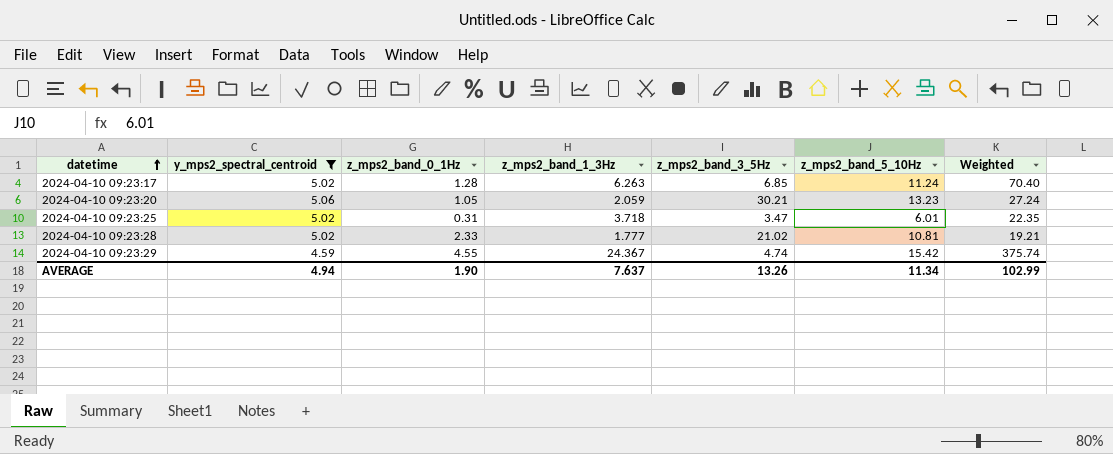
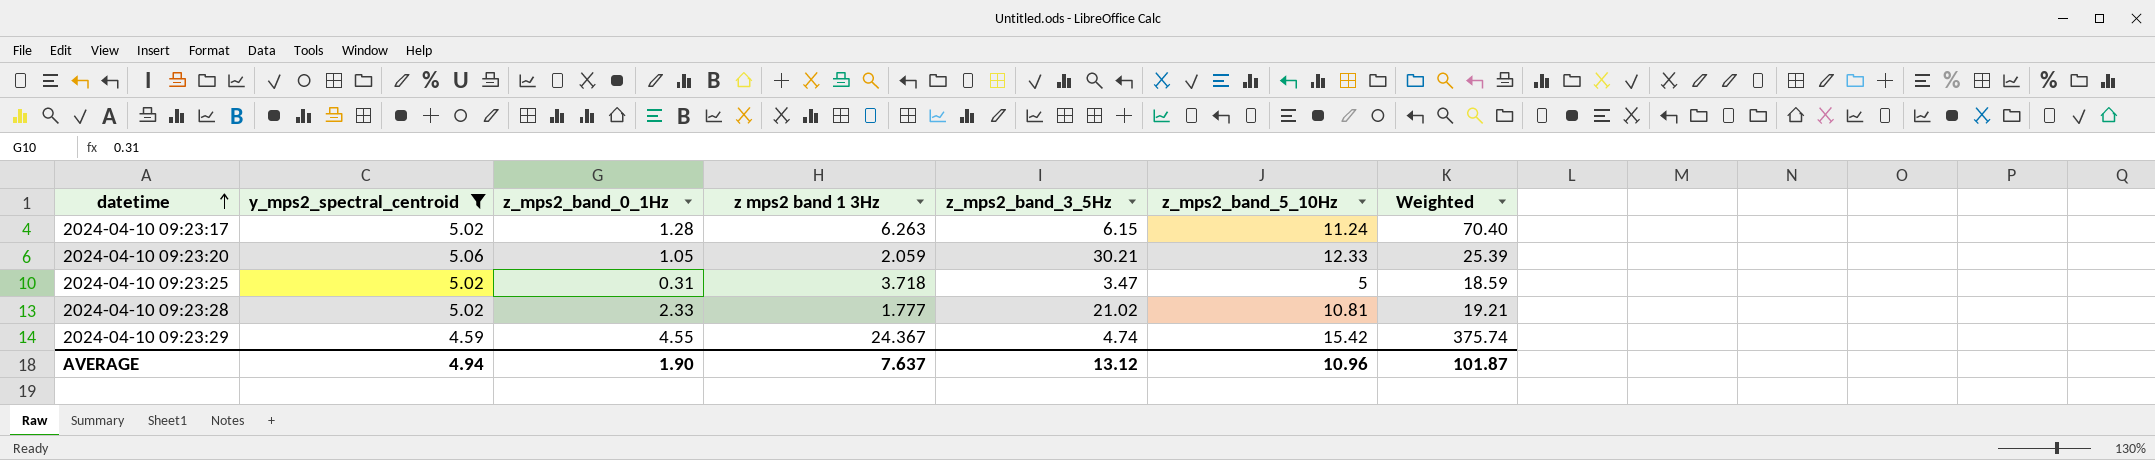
column name: z_mps2_band_1_3Hz -> z mps2 band 1 3Hz
2024-04-10 09:23:17 | z_mps2_band_3_5Hz: 6.85 -> 6.15
2024-04-10 09:23:20 | z_mps2_band_5_10Hz: 13.23 -> 12.33
2024-04-10 09:23:20 | Weighted: 27.24 -> 25.39
2024-04-10 09:23:25 | z_mps2_band_5_10Hz: 6.01 -> 5
2024-04-10 09:23:25 | Weighted: 22.35 -> 18.59
AVERAGE | z_mps2_band_3_5Hz: 13.26 -> 13.12
AVERAGE | z_mps2_band_5_10Hz: 11.34 -> 10.96
AVERAGE | Weighted: 102.99 -> 101.87

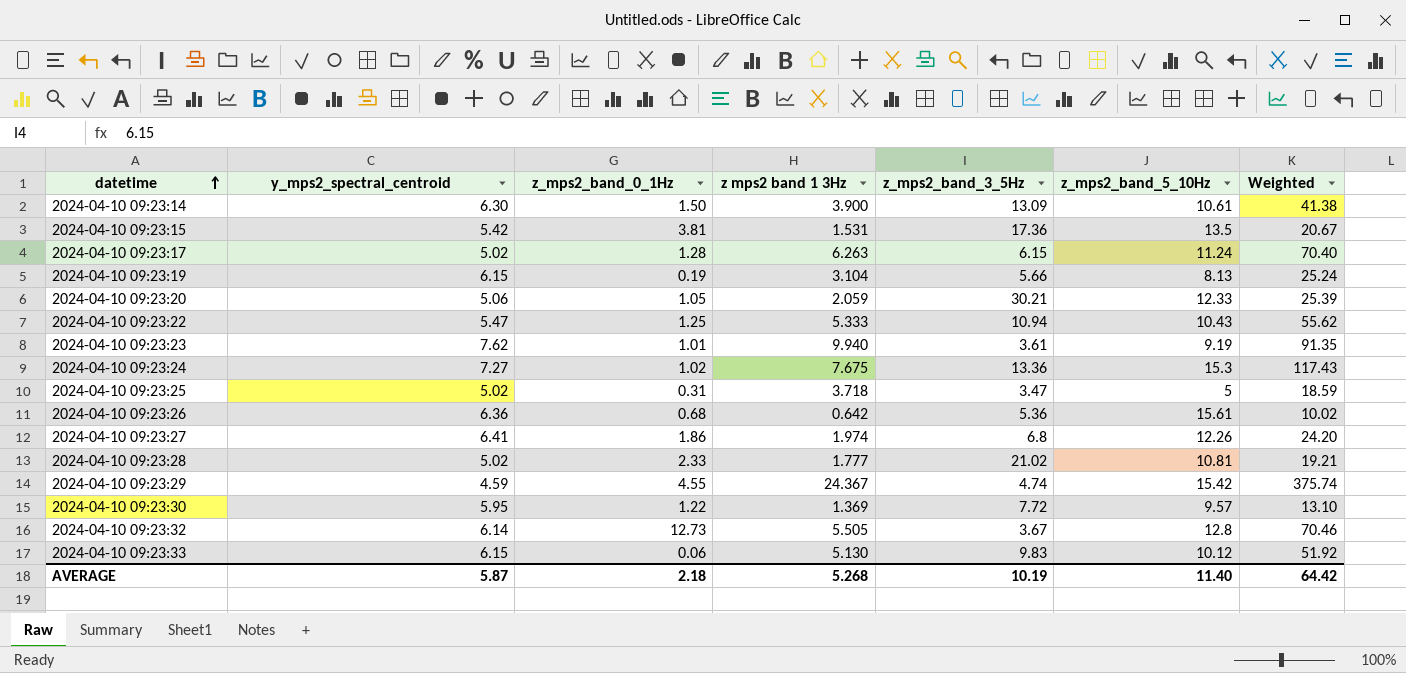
filter: y_mps2_spectral_centroid <= 5.06 -> none
AVERAGE | y_mps2_spectral_centroid: 4.94 -> 5.87
AVERAGE | z_mps2_band_0_1Hz: 1.90 -> 2.18
AVERAGE | z mps2 band 1 3Hz: 7.637 -> 5.268
AVERAGE | z_mps2_band_3_5Hz: 13.12 -> 10.19
AVERAGE | z_mps2_band_5_10Hz: 10.96 -> 11.40
AVERAGE | Weighted: 101.87 -> 64.42

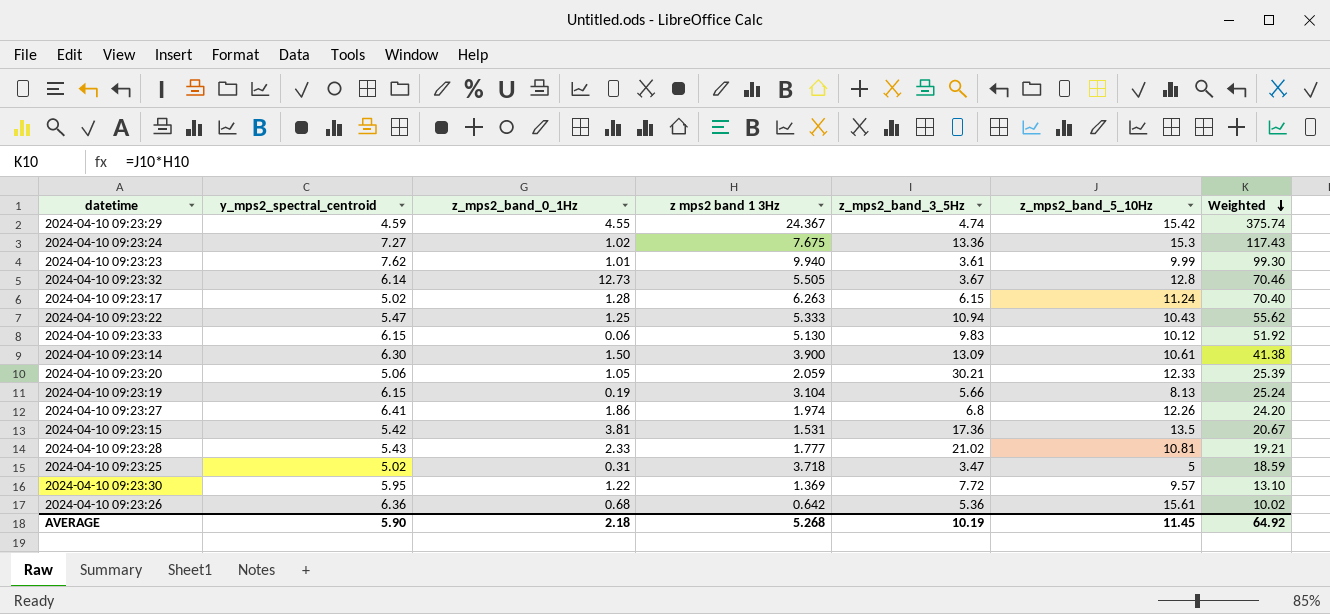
row order: datetime ascending -> Weighted descending
2024-04-10 09:23:23 | z_mps2_band_5_10Hz: 9.19 -> 9.99
2024-04-10 09:23:23 | Weighted: 91.35 -> 99.30
2024-04-10 09:23:28 | y_mps2_spectral_centroid: 5.02 -> 5.43
AVERAGE | y_mps2_spectral_centroid: 5.87 -> 5.90
AVERAGE | z_mps2_band_5_10Hz: 11.40 -> 11.45
AVERAGE | Weighted: 64.42 -> 64.92

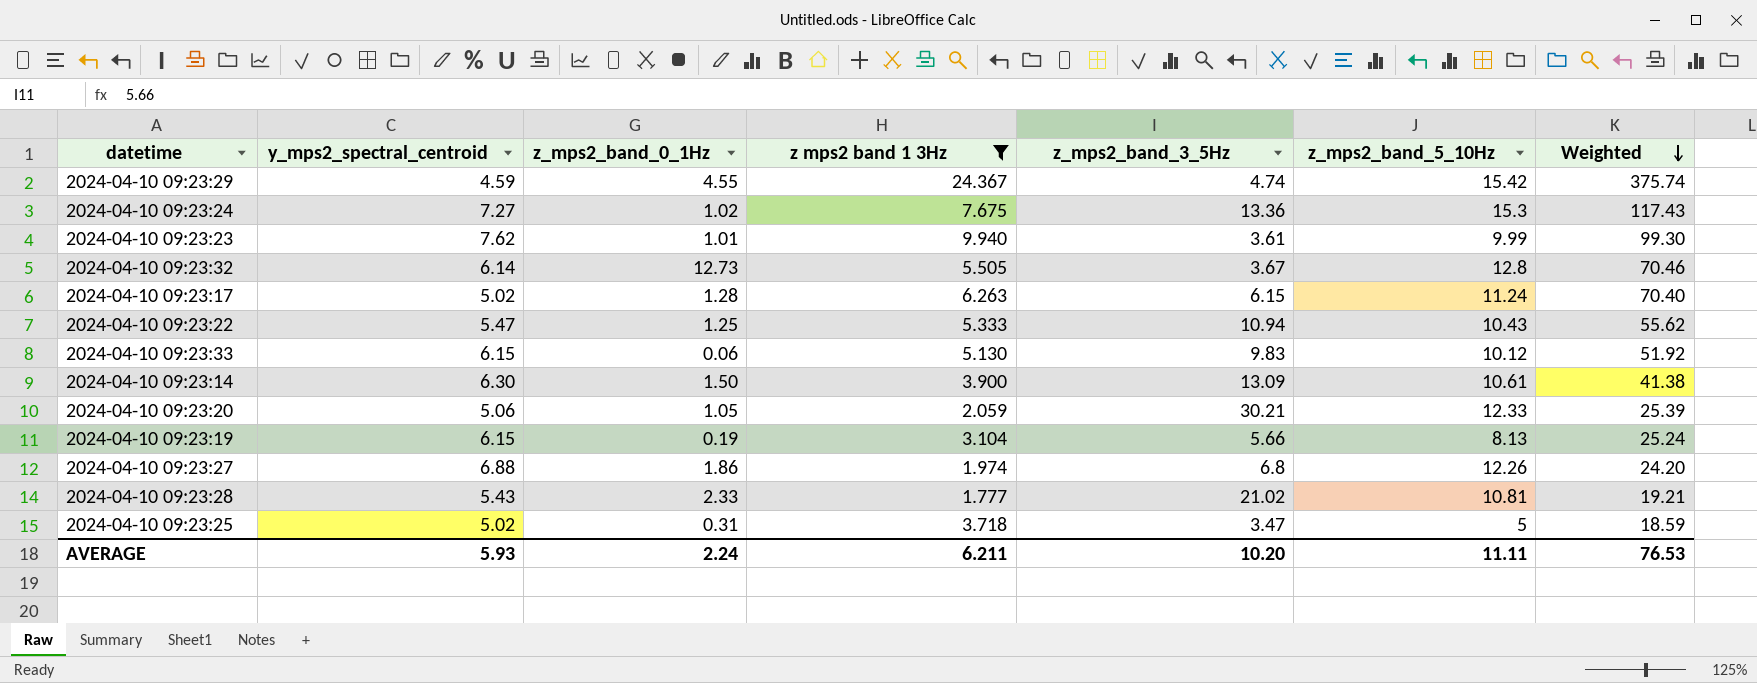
filter: none -> z mps2 band 1 3Hz >= 1.777
2024-04-10 09:23:27 | y_mps2_spectral_centroid: 6.41 -> 6.88
AVERAGE | y_mps2_spectral_centroid: 5.90 -> 5.93
AVERAGE | z_mps2_band_0_1Hz: 2.18 -> 2.24
AVERAGE | z mps2 band 1 3Hz: 5.268 -> 6.211
AVERAGE | z_mps2_band_3_5Hz: 10.19 -> 10.20
AVERAGE | z_mps2_band_5_10Hz: 11.45 -> 11.11
AVERAGE | Weighted: 64.92 -> 76.53

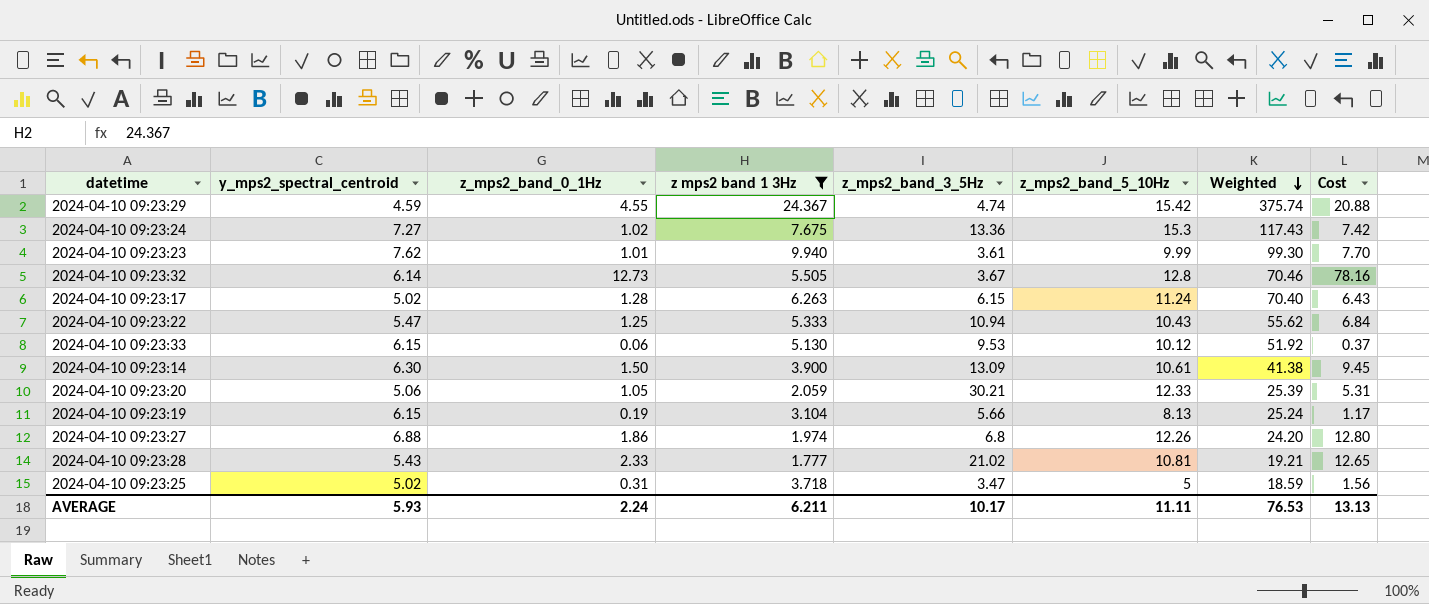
column Cost | formula: none -> [y_mps2_spectral_centroid] * [z_mps2_band_0_1Hz]
2024-04-10 09:23:33 | z_mps2_band_3_5Hz: 9.83 -> 9.53
AVERAGE | z_mps2_band_3_5Hz: 10.20 -> 10.17

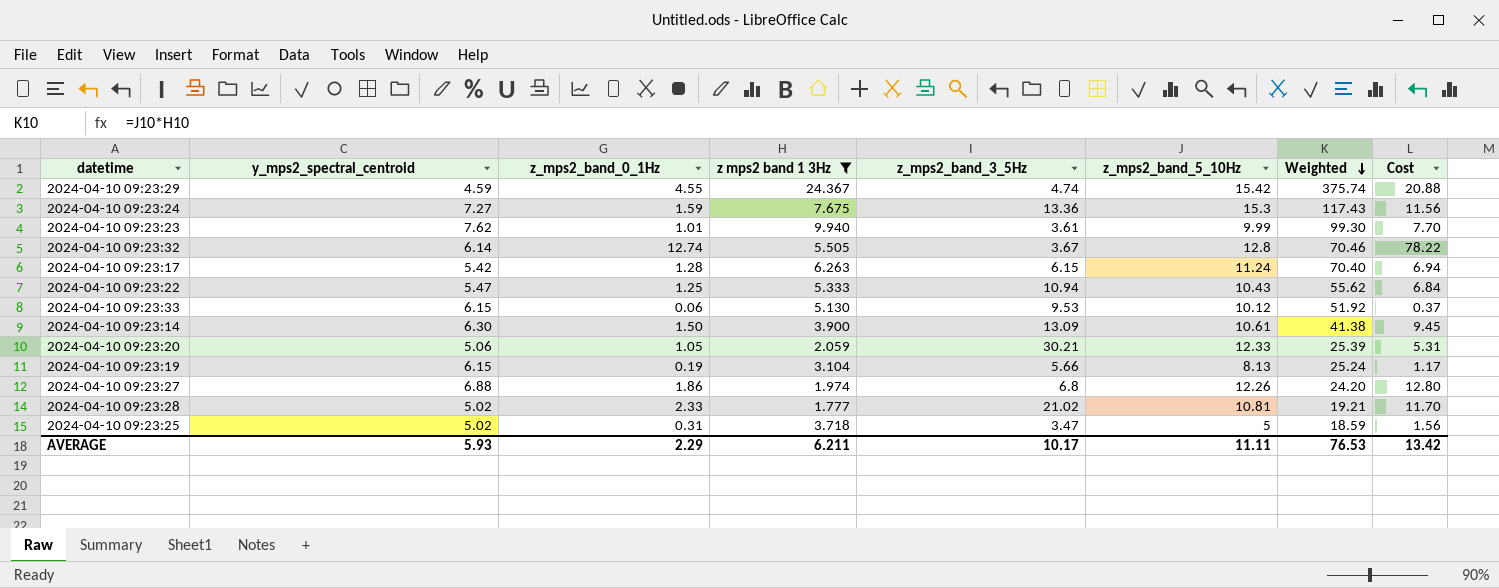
2024-04-10 09:23:24 | z_mps2_band_0_1Hz: 1.02 -> 1.59
2024-04-10 09:23:24 | Cost: 7.42 -> 11.56
2024-04-10 09:23:32 | z_mps2_band_0_1Hz: 12.73 -> 12.74
2024-04-10 09:23:32 | Cost: 78.16 -> 78.22
2024-04-10 09:23:17 | y_mps2_spectral_centroid: 5.02 -> 5.42
2024-04-10 09:23:17 | Cost: 6.43 -> 6.94
2024-04-10 09:23:28 | y_mps2_spectral_centroid: 5.43 -> 5.02
2024-04-10 09:23:28 | Cost: 12.65 -> 11.70
AVERAGE | z_mps2_band_0_1Hz: 2.24 -> 2.29
AVERAGE | Cost: 13.13 -> 13.42

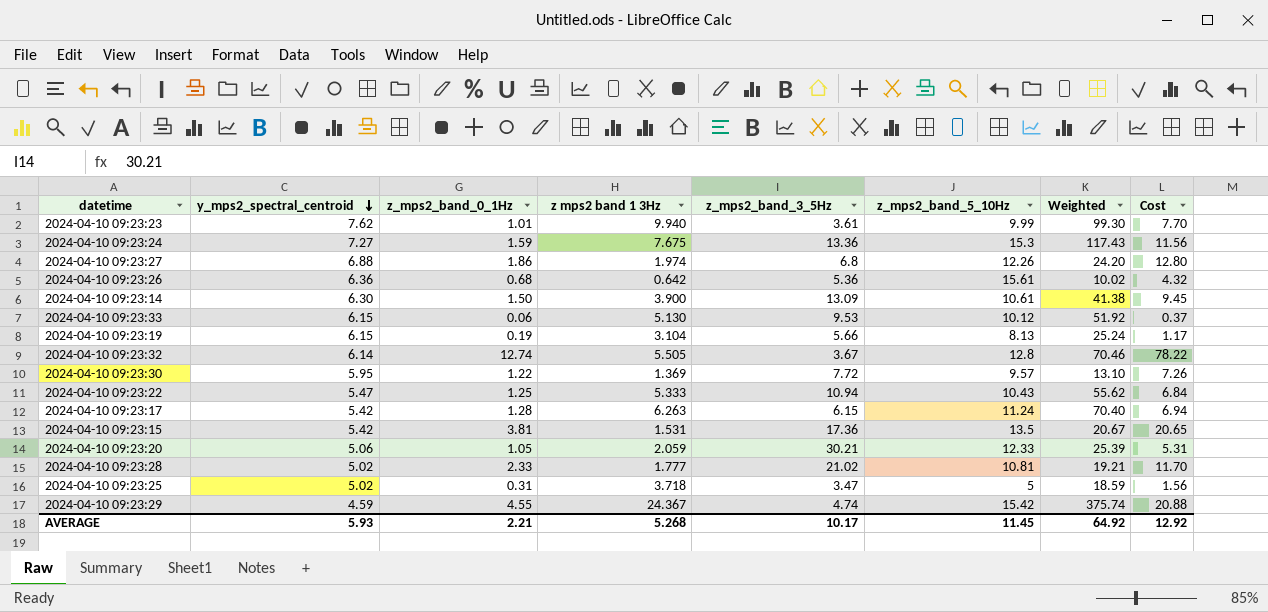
filter: z mps2 band 1 3Hz >= 1.777 -> none
row order: Weighted descending -> y_mps2_spectral_centroid descending
AVERAGE | z_mps2_band_0_1Hz: 2.29 -> 2.21
AVERAGE | z mps2 band 1 3Hz: 6.211 -> 5.268
AVERAGE | z_mps2_band_5_10Hz: 11.11 -> 11.45
AVERAGE | Weighted: 76.53 -> 64.92
AVERAGE | Cost: 13.42 -> 12.92

